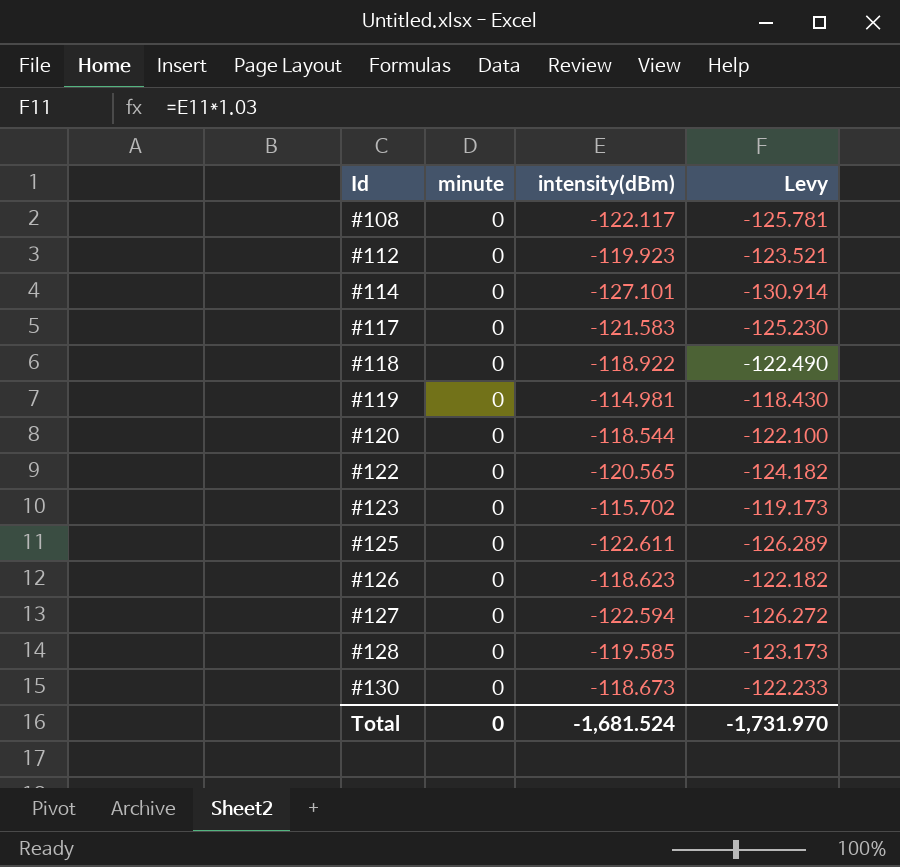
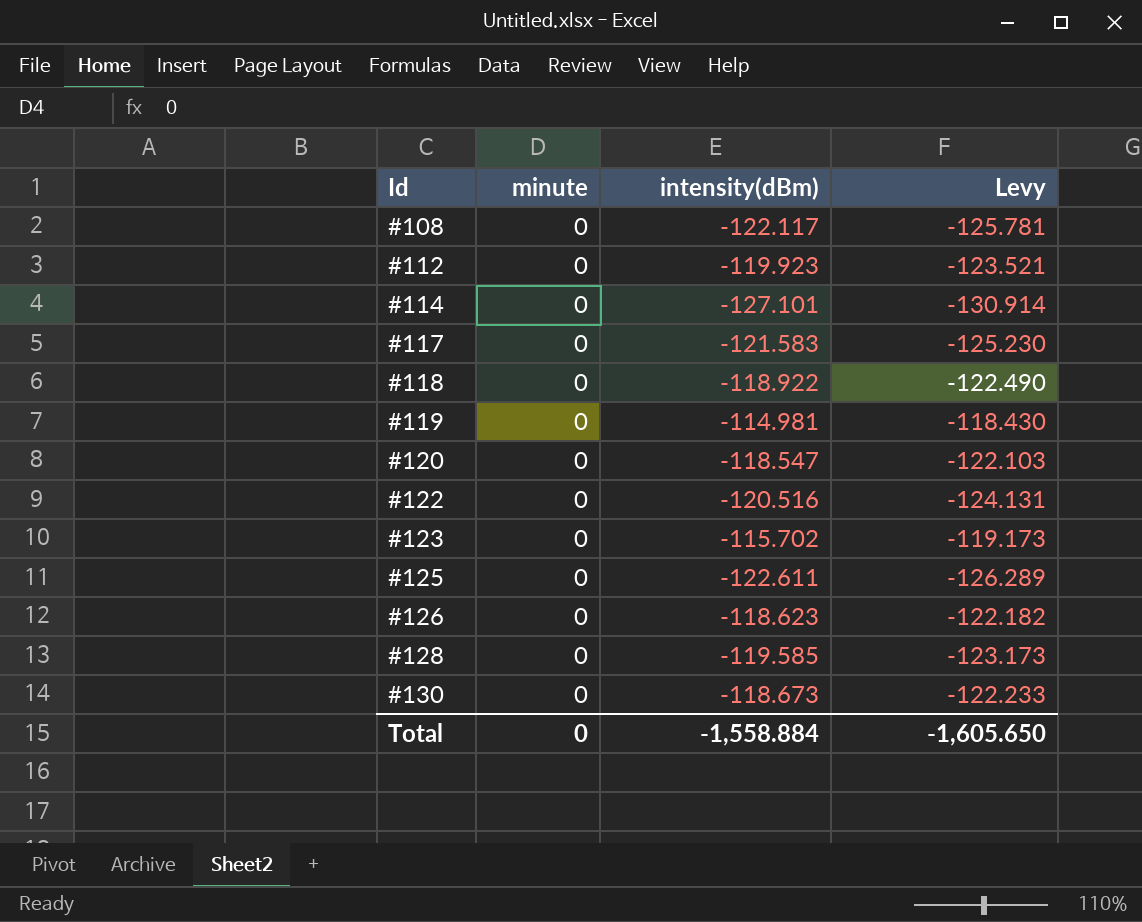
row #127: 0 | -122.594 | -126.272 -> none
#120 | intensity(dBm): -118.544 -> -118.547
#120 | Levy: -122.100 -> -122.103
#122 | intensity(dBm): -120.565 -> -120.516
#122 | Levy: -124.182 -> -124.131
Total | intensity(dBm): -1,681.524 -> -1,558.884
Total | Levy: -1,731.970 -> -1,605.650

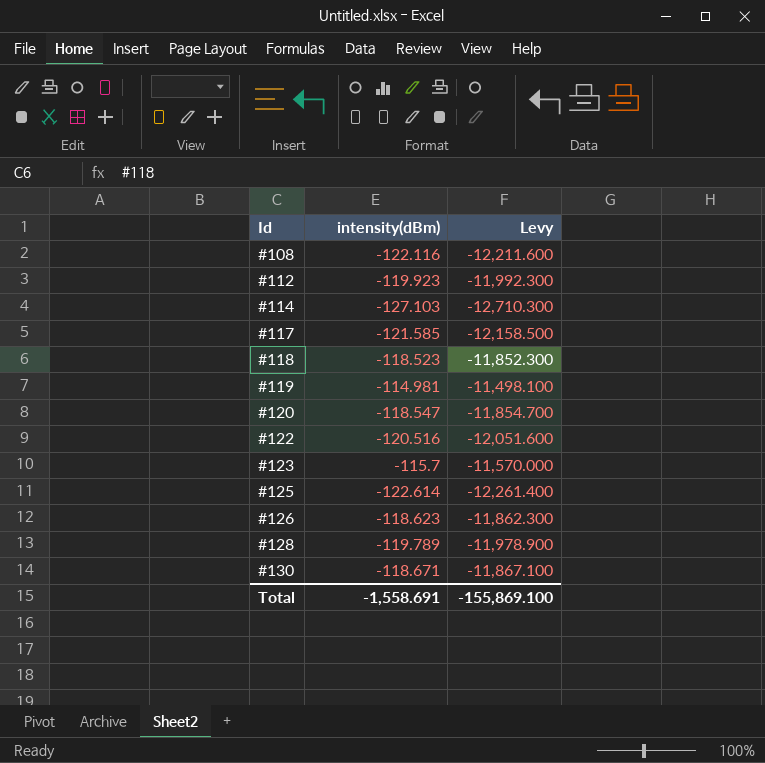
column minute | position: 2 -> none
column Levy | formula: [intensity(dBm)] * 1.03 -> [intensity(dBm)] * 100
#108 | intensity(dBm): -122.117 -> -122.116
#114 | intensity(dBm): -127.101 -> -127.103
#117 | intensity(dBm): -121.583 -> -121.585
#118 | intensity(dBm): -118.922 -> -118.523
#123 | intensity(dBm): -115.702 -> -115.7
#125 | intensity(dBm): -122.611 -> -122.614
#128 | intensity(dBm): -119.585 -> -119.789
#130 | intensity(dBm): -118.673 -> -118.671
Total | intensity(dBm): -1,558.884 -> -1,558.691
Total | Levy: -1,605.650 -> -155,869.100

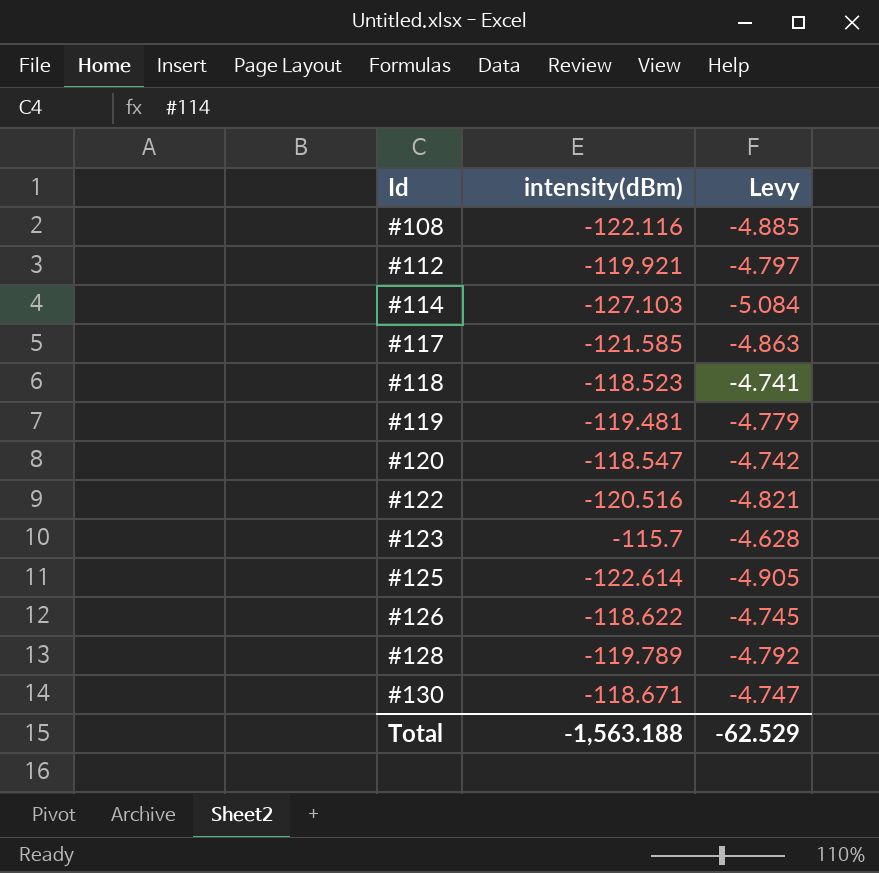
column Levy | formula: [intensity(dBm)] * 100 -> [intensity(dBm)] * 0.04
#112 | intensity(dBm): -119.923 -> -119.921
#119 | intensity(dBm): -114.981 -> -119.481
#126 | intensity(dBm): -118.623 -> -118.622
Total | intensity(dBm): -1,558.691 -> -1,563.188
Total | Levy: -155,869.100 -> -62.529

